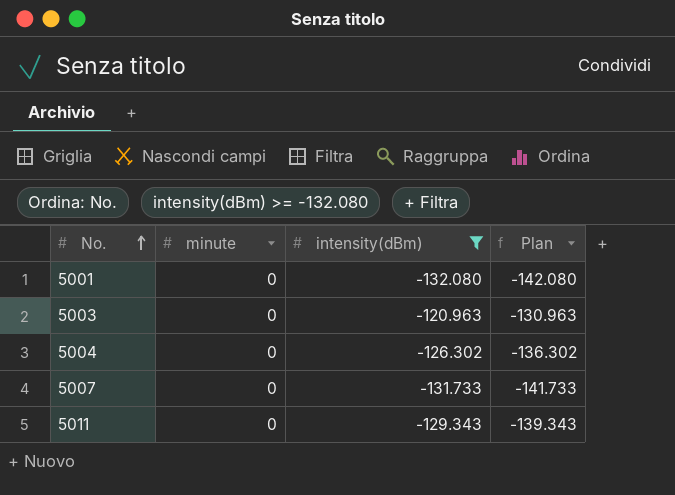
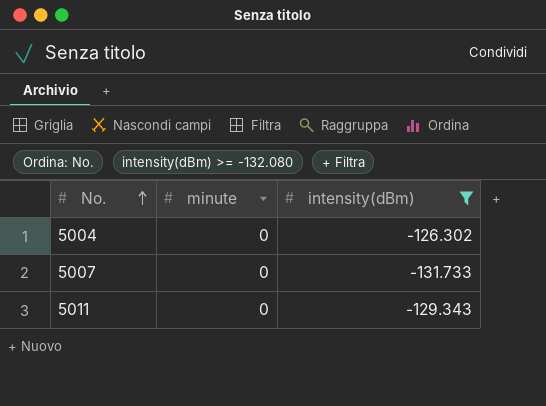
column Plan | formula: [intensity(dBm)] - 10 -> none
row 5001: 0 | -132.080 | -142.080 -> none
row 5003: 0 | -120.963 | -130.963 -> none

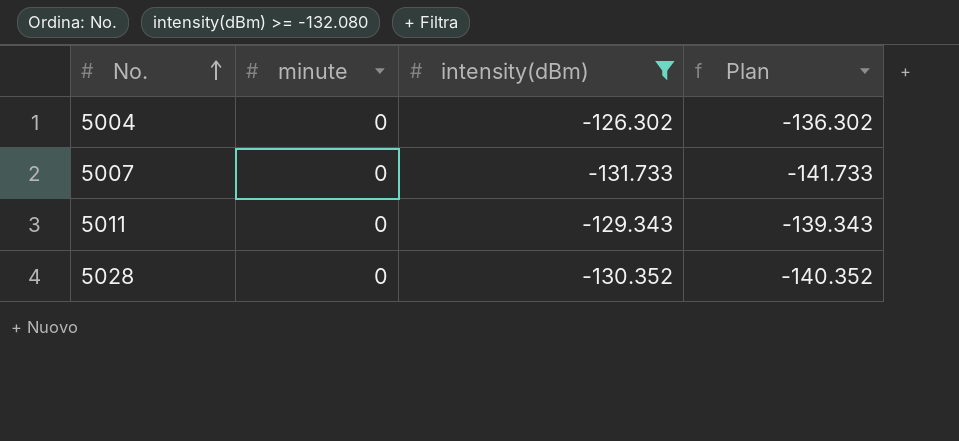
column Plan | formula: none -> [intensity(dBm)] - 10
row 5028: none -> 0 | -130.352 | -140.352

